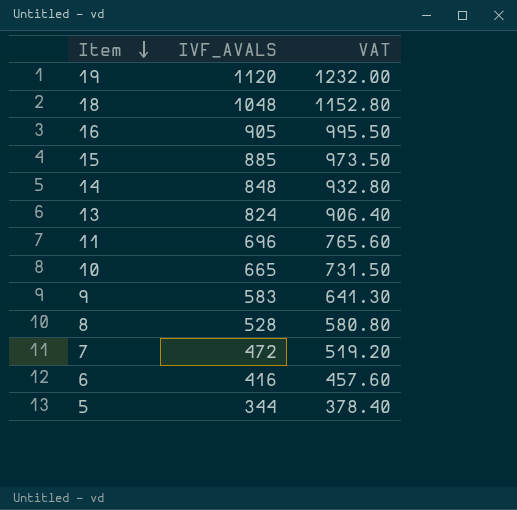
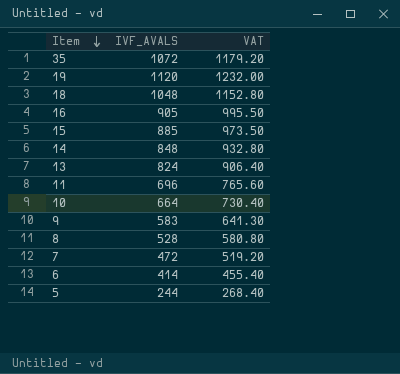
row 35: none -> 1072 | 1179.20
10 | IVF_AVALS: 665 -> 664
10 | VAT: 731.50 -> 730.40
6 | IVF_AVALS: 416 -> 414
6 | VAT: 457.60 -> 455.40
5 | IVF_AVALS: 344 -> 244
5 | VAT: 378.40 -> 268.40

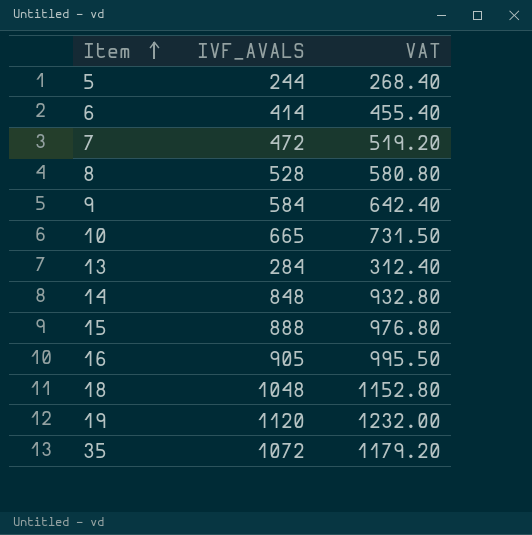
row order: Item descending -> Item ascending
row 11: 696 | 765.60 -> none
9 | IVF_AVALS: 583 -> 584
9 | VAT: 641.30 -> 642.40
10 | IVF_AVALS: 664 -> 665
10 | VAT: 730.40 -> 731.50
13 | IVF_AVALS: 824 -> 284
13 | VAT: 906.40 -> 312.40
15 | IVF_AVALS: 885 -> 888
15 | VAT: 973.50 -> 976.80

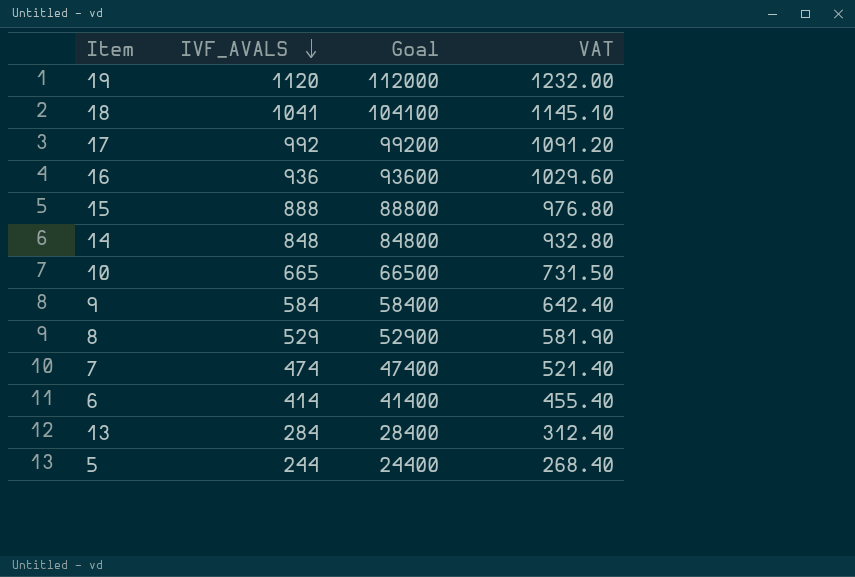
row order: Item ascending -> IVF_AVALS descending
column Goal | formula: none -> [IVF_AVALS] * 100
row 35: 1072 | 1179.20 -> none
18 | IVF_AVALS: 1048 -> 1041
18 | VAT: 1152.80 -> 1145.10
row 17: none -> 992 | 99200 | 1091.20
16 | IVF_AVALS: 905 -> 936
16 | VAT: 995.50 -> 1029.60
8 | IVF_AVALS: 528 -> 529
8 | VAT: 580.80 -> 581.90
7 | IVF_AVALS: 472 -> 474
7 | VAT: 519.20 -> 521.40

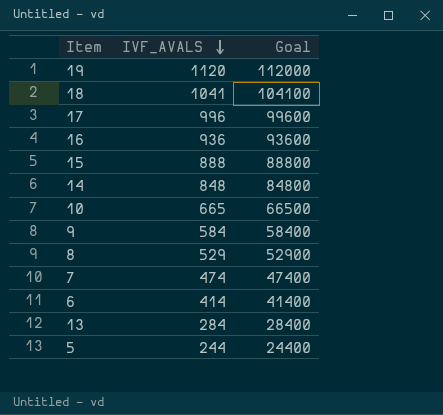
column VAT | formula: [IVF_AVALS] * 1.1 -> none
17 | IVF_AVALS: 992 -> 996
17 | Goal: 99200 -> 99600

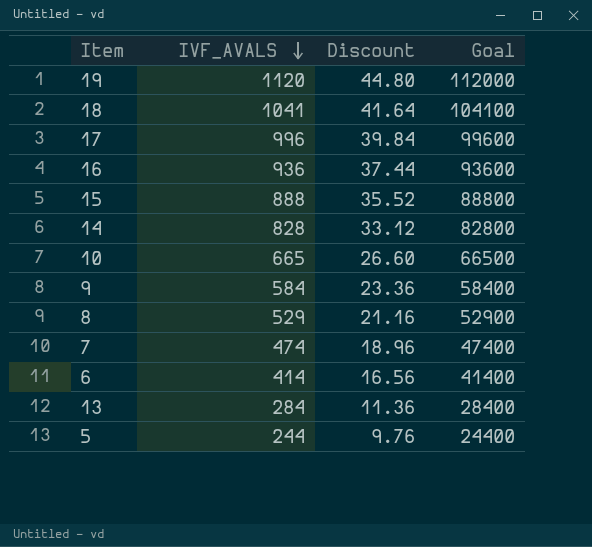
column Discount | formula: none -> [IVF_AVALS] * 0.04
14 | IVF_AVALS: 848 -> 828
14 | Goal: 84800 -> 82800

